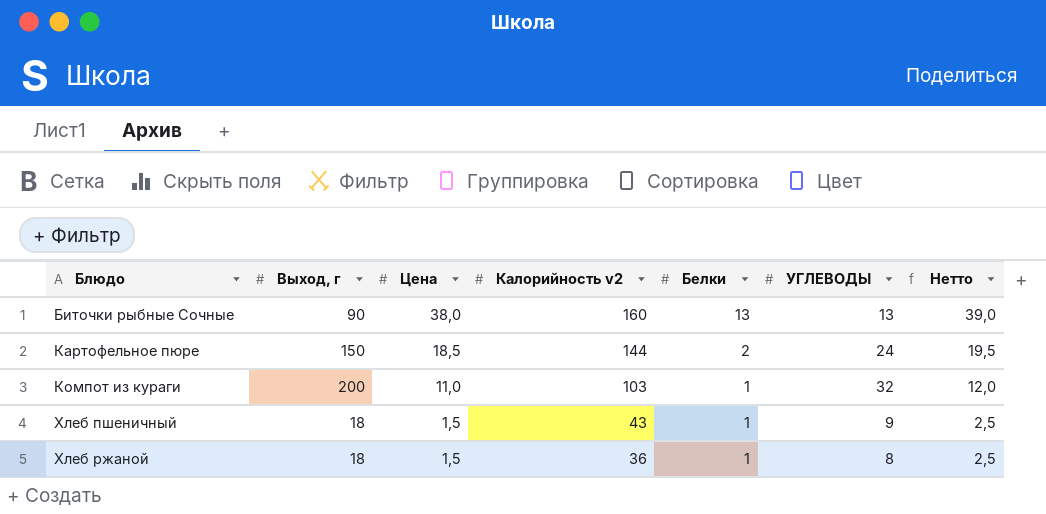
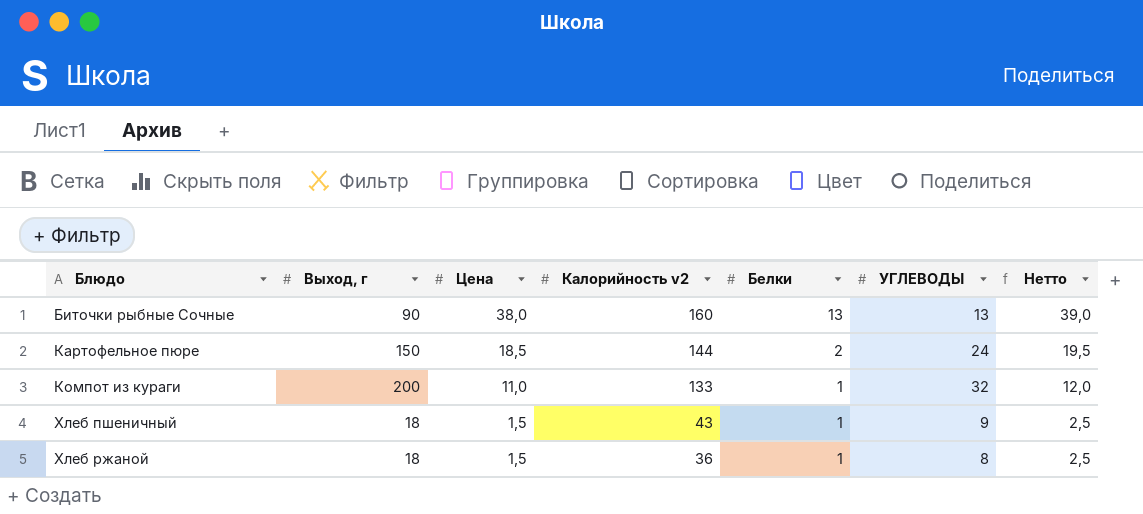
Компот из кураги | Калорийность v2: 103 -> 133

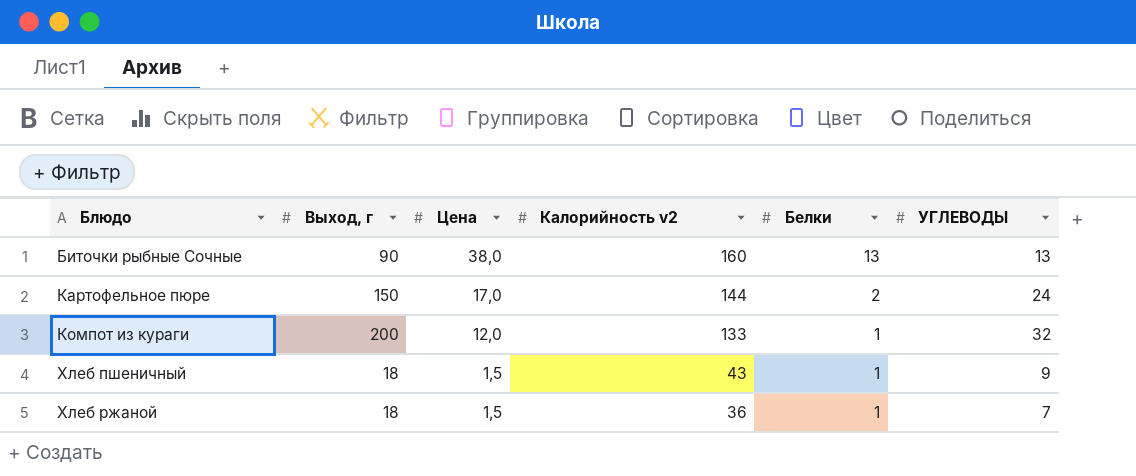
column Нетто | formula: [Цена] + 1 -> none
Картофельное пюре | Цена: 18,5 -> 17,0
Компот из кураги | Цена: 11,0 -> 12,0
Хлеб ржаной | УГЛЕВОДЫ: 8 -> 7

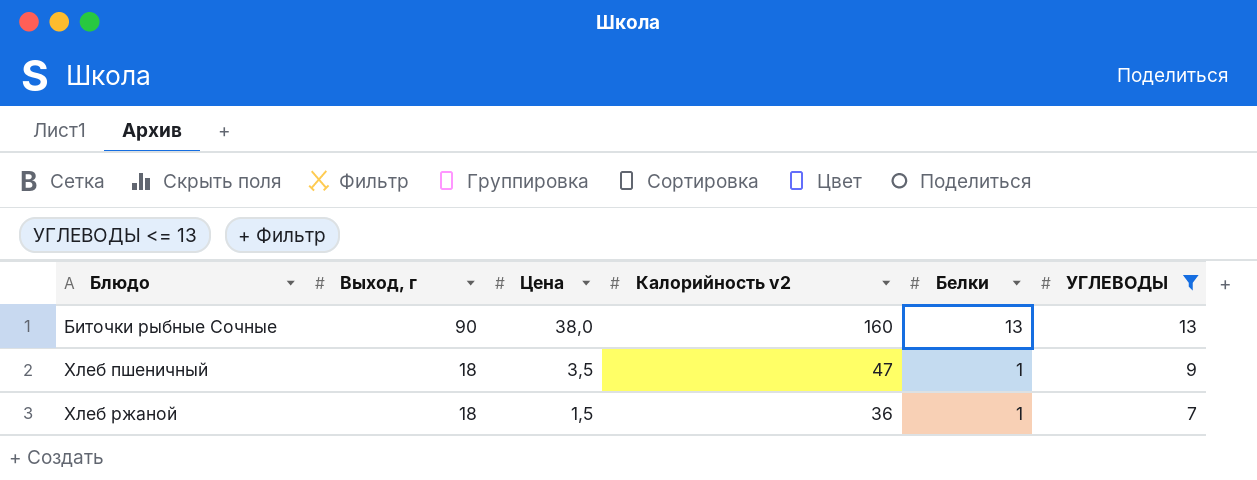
filter: none -> УГЛЕВОДЫ <= 13
Хлеб пшеничный | Цена: 1,5 -> 3,5
Хлеб пшеничный | Калорийность v2: 43 -> 47

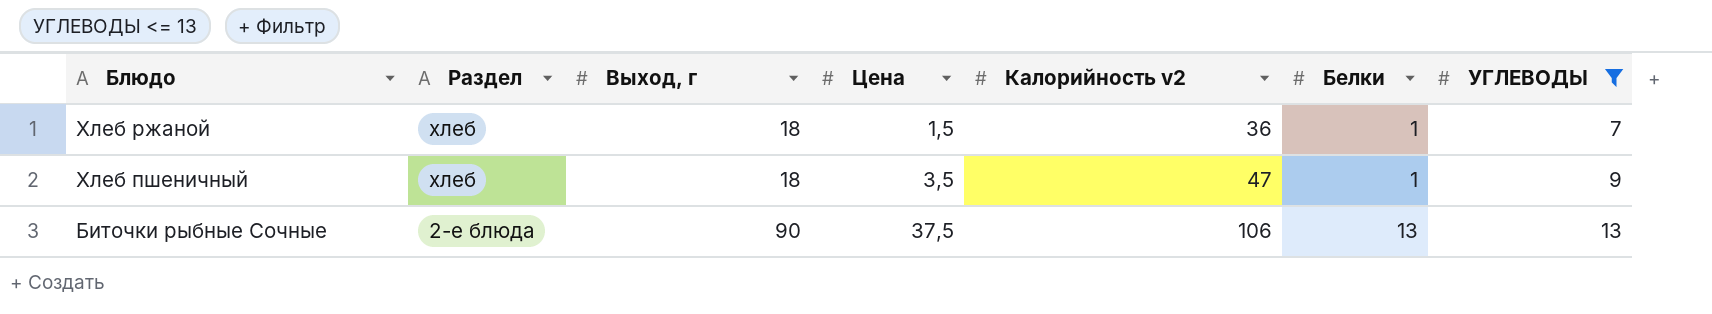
row order: Блюдо ascending -> Блюдо descending
column Раздел | position: none -> 2
Биточки рыбные Сочные | Цена: 38,0 -> 37,5
Биточки рыбные Сочные | Калорийность v2: 160 -> 106

